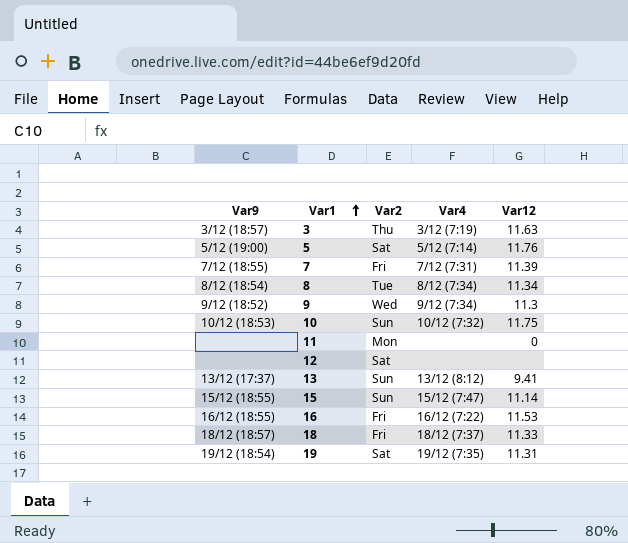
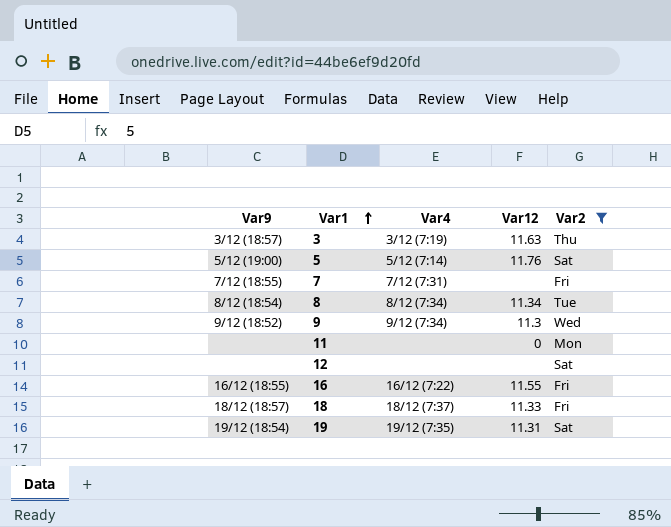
filter: none -> Var2 != Sun
column Var2 | position: 3 -> 5
7 | Var12: 11.39 -> none
16 | Var12: 11.53 -> 11.55

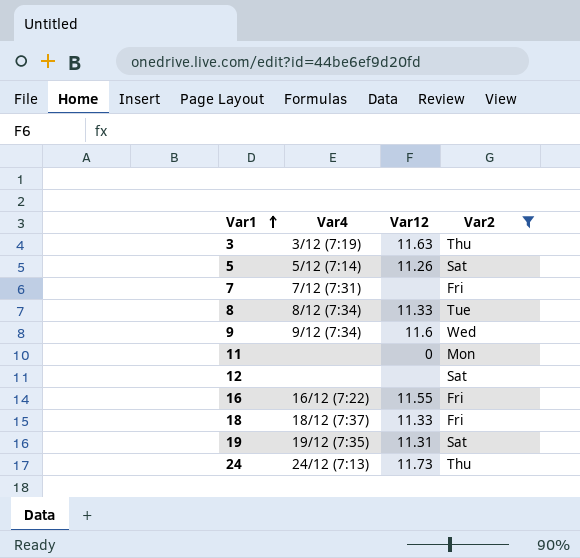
column Var9 | position: 1 -> none
5 | Var12: 11.76 -> 11.26
8 | Var12: 11.34 -> 11.33
9 | Var12: 11.3 -> 11.6
row 24: none -> 24/12 (7:13) | 11.73 | Thu

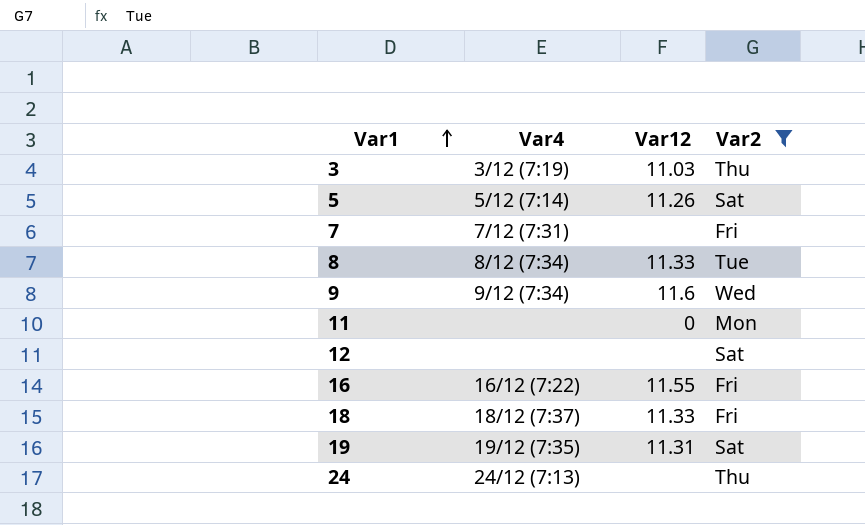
3 | Var12: 11.63 -> 11.03
24 | Var12: 11.73 -> none

